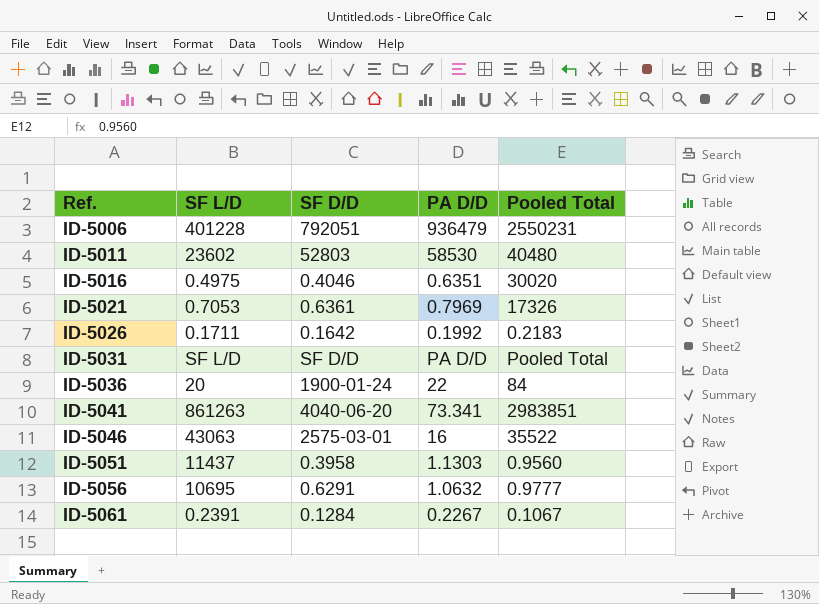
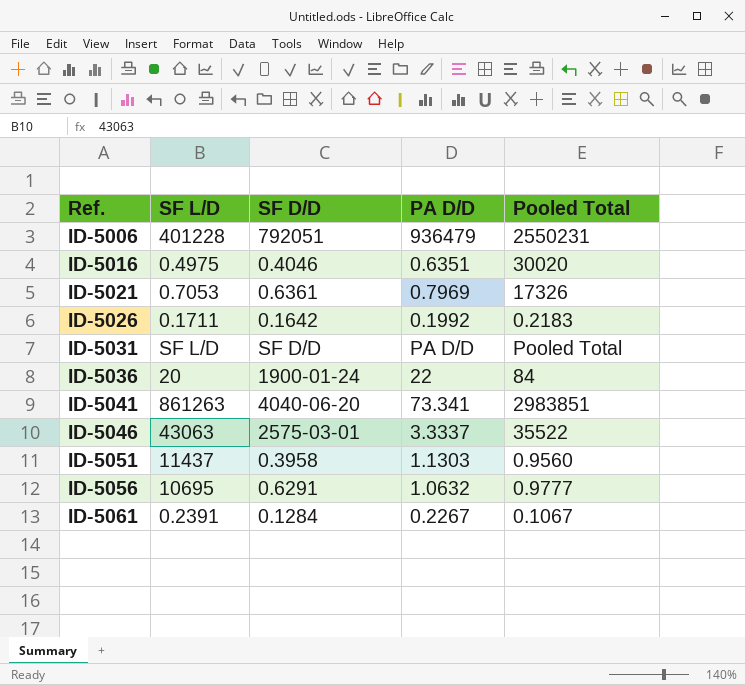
row ID-5011: 23602 | 52803 | 58530 | 40480 -> none
ID-5046 | PA D/D: 16 -> 3.3337

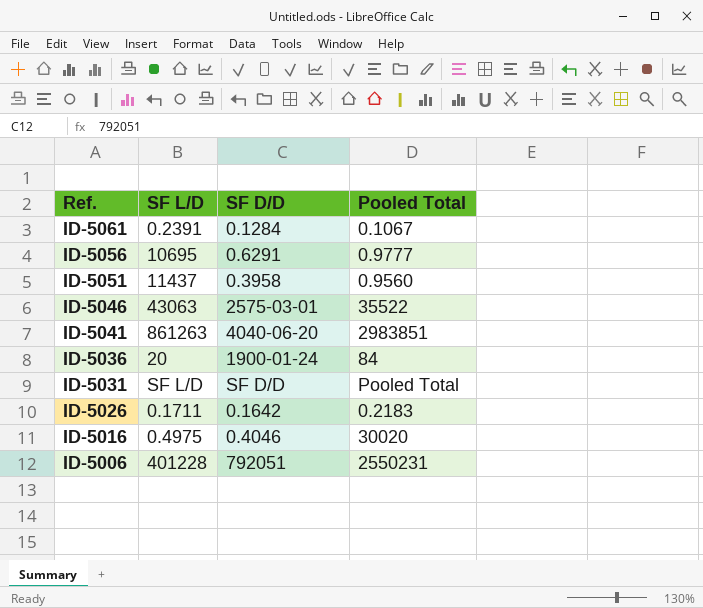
row order: Ref. ascending -> Ref. descending
column PA D/D | position: 4 -> none
row ID-5021: 0.7053 | 0.6361 | 0.7969 | 17326 -> none

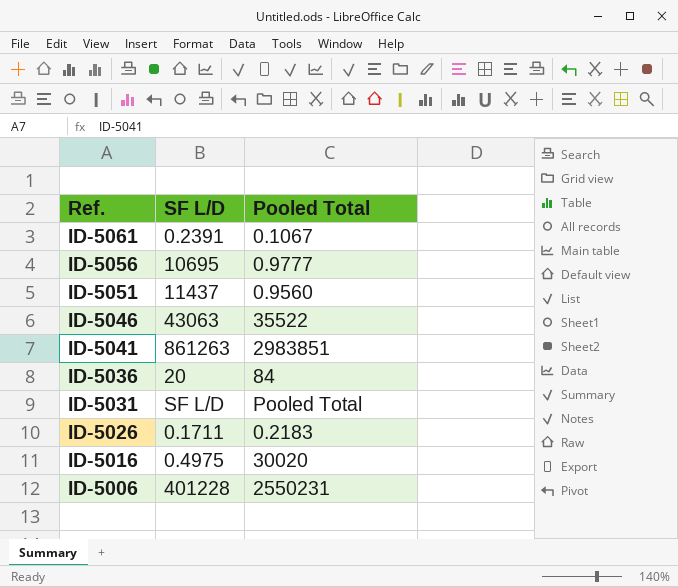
column SF D/D | position: 3 -> none

